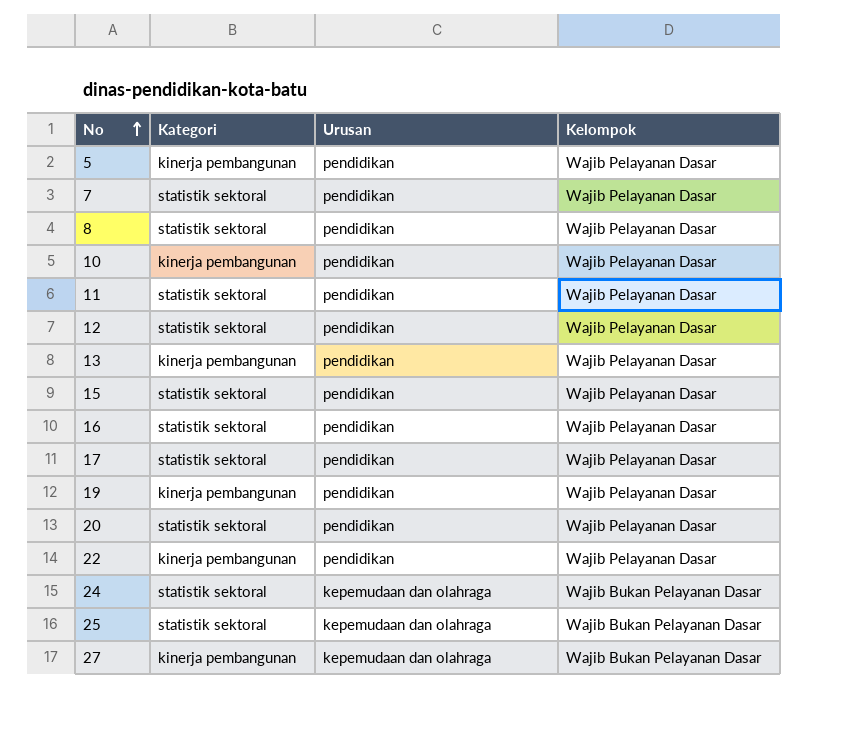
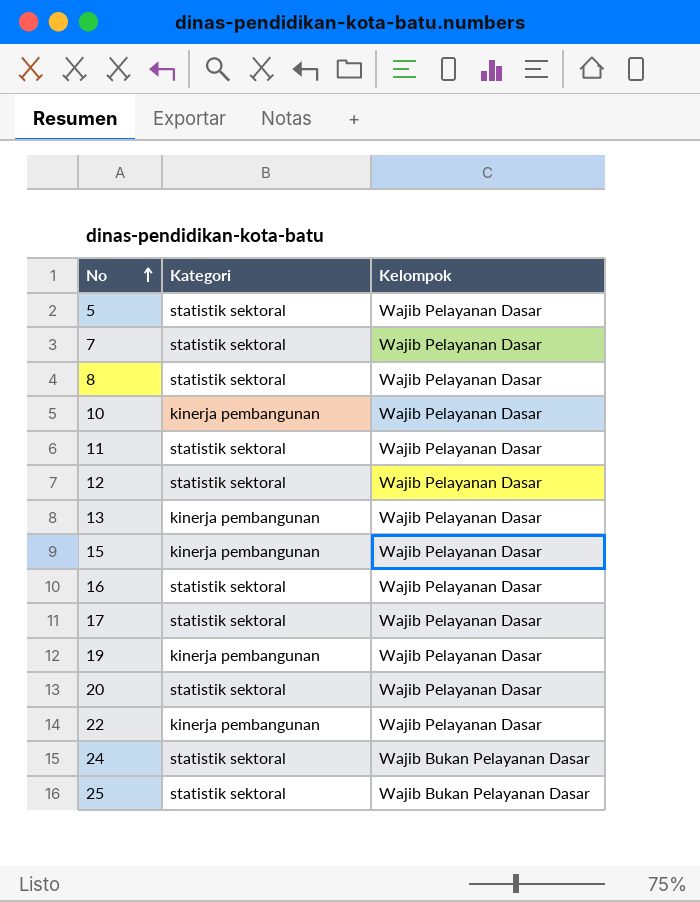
column Urusan | position: 3 -> none
row 27: kinerja pembangunan | kepemudaan dan olahraga | Wajib Bukan Pelayanan Dasar -> none
5 | Kategori: kinerja pembangunan -> statistik sektoral
15 | Kategori: statistik sektoral -> kinerja pembangunan

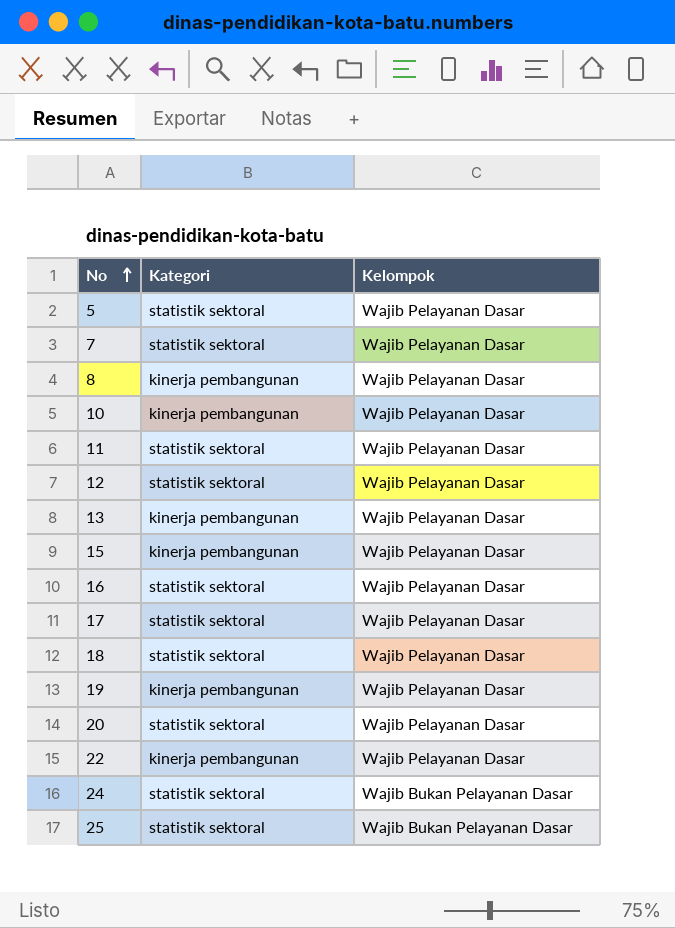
8 | Kategori: statistik sektoral -> kinerja pembangunan
row 18: none -> statistik sektoral | Wajib Pelayanan Dasar

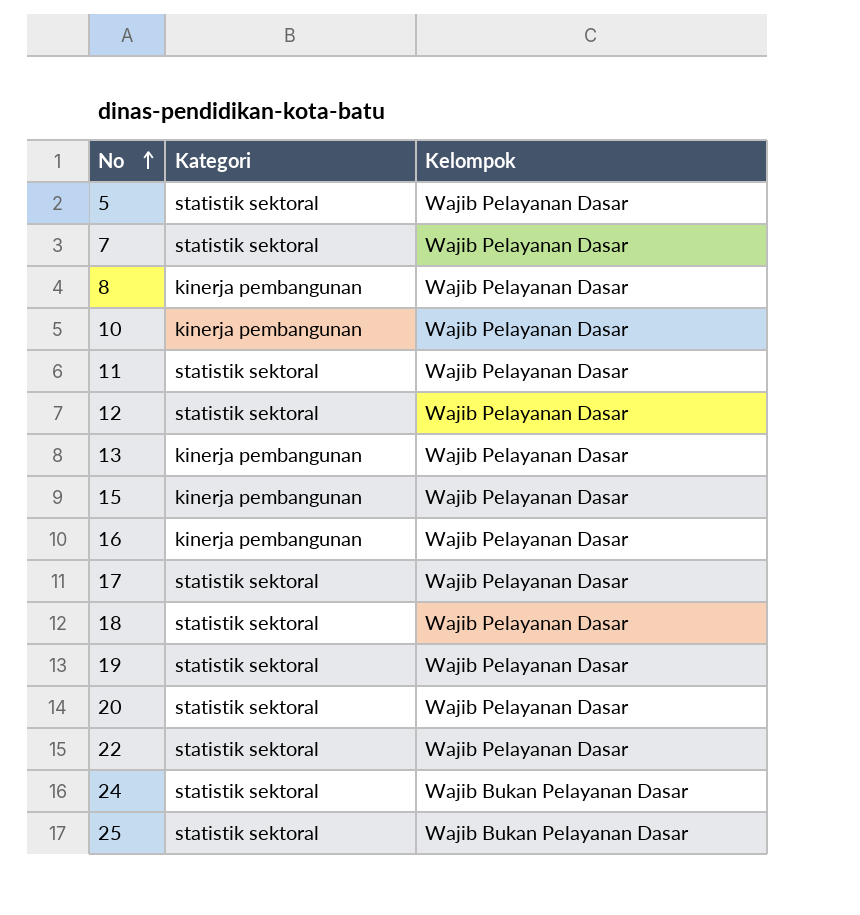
16 | Kategori: statistik sektoral -> kinerja pembangunan
19 | Kategori: kinerja pembangunan -> statistik sektoral
22 | Kategori: kinerja pembangunan -> statistik sektoral

